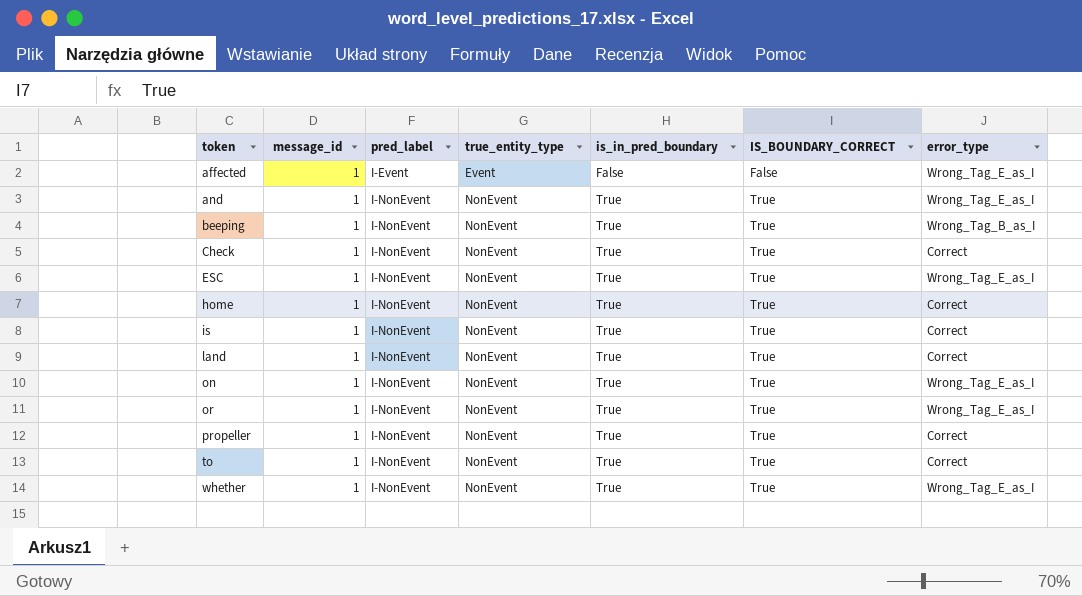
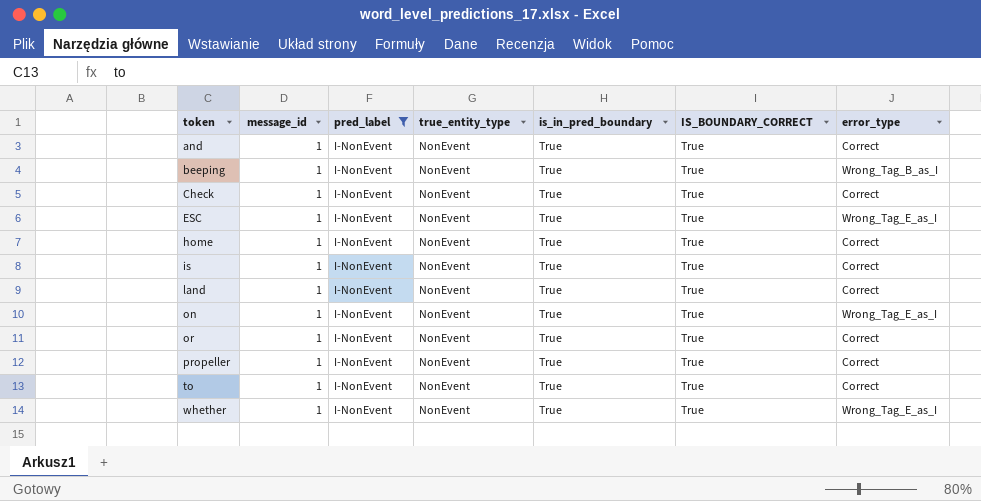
filter: none -> pred_label = I-NonEvent
and | error_type: Wrong_Tag_E_as_I -> Correct
or | error_type: Wrong_Tag_E_as_I -> Correct

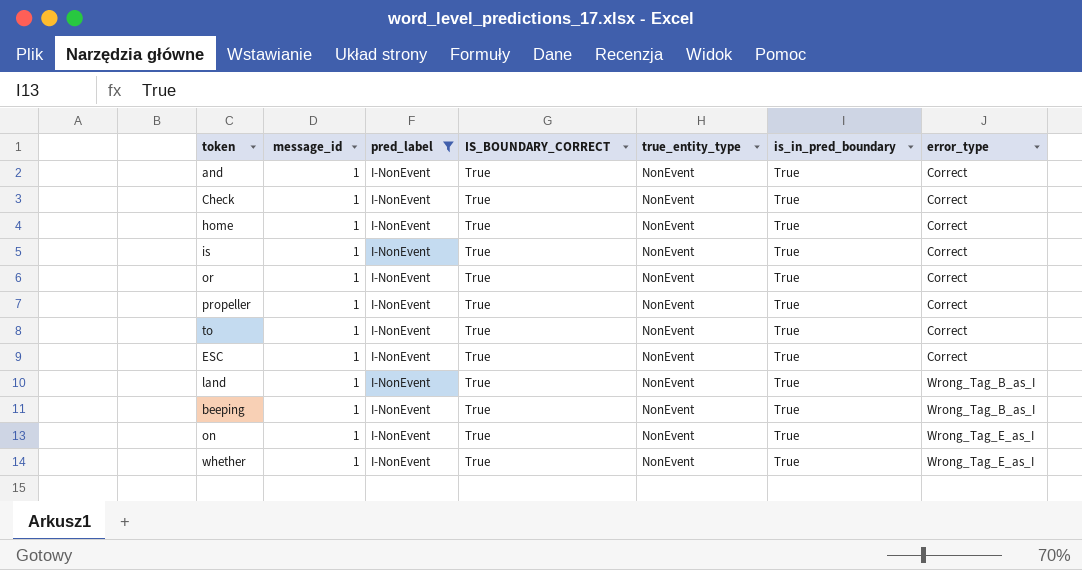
row order: token ascending -> error_type ascending
column IS_BOUNDARY_CORRECT | position: 6 -> 4
ESC | error_type: Wrong_Tag_E_as_I -> Correct
land | error_type: Correct -> Wrong_Tag_B_as_I

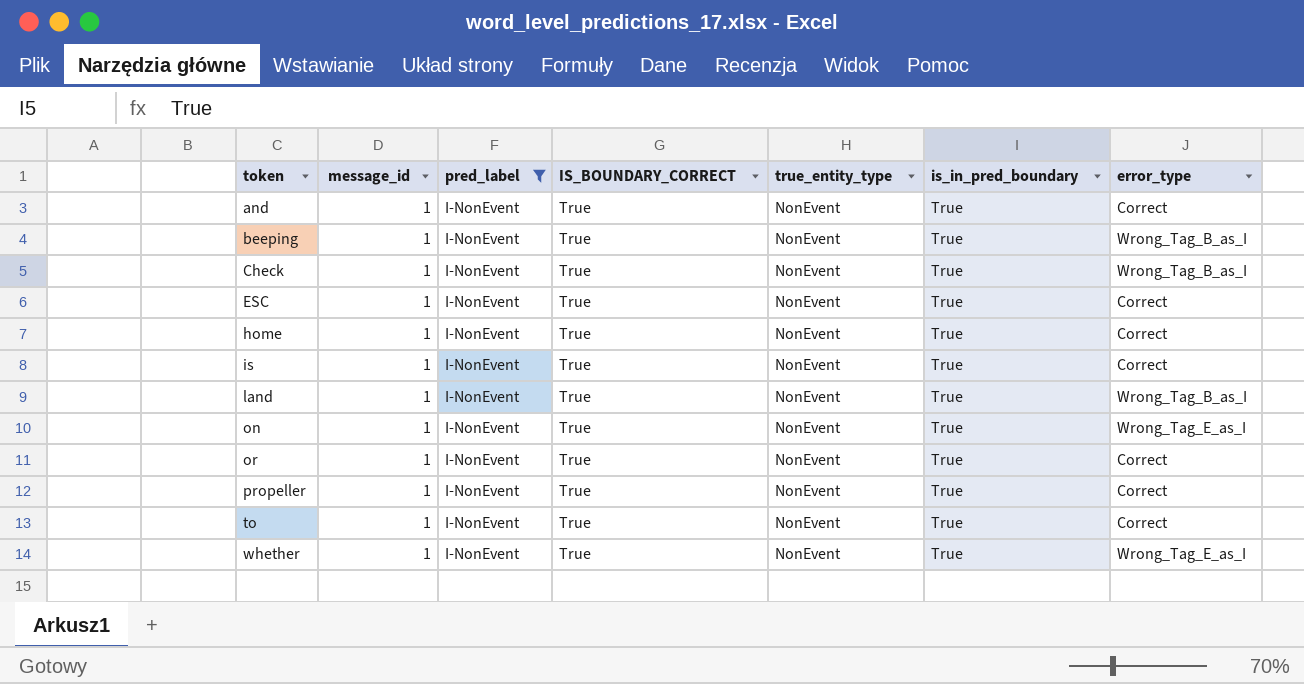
row order: error_type ascending -> token ascending
Check | error_type: Correct -> Wrong_Tag_B_as_I

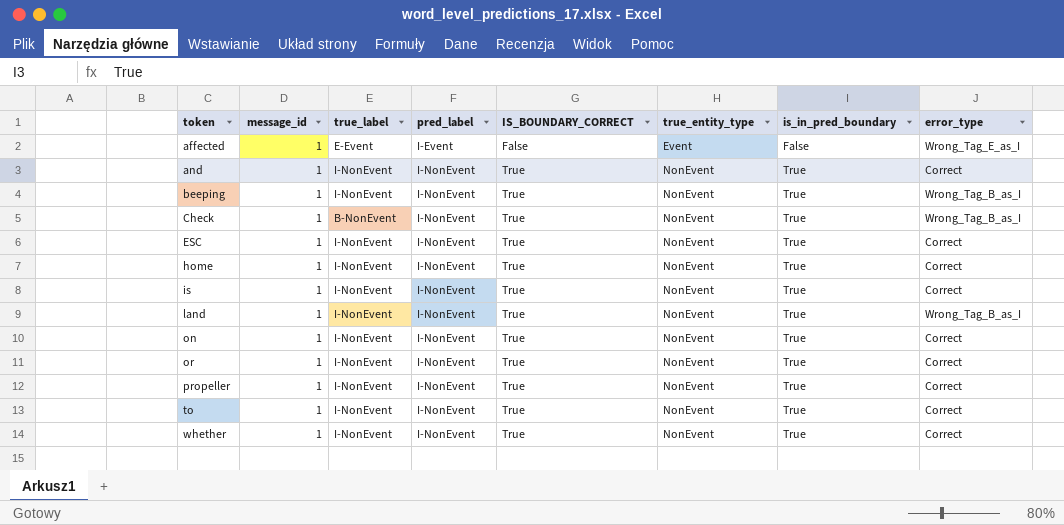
filter: pred_label = I-NonEvent -> none
column true_label | position: none -> 3
on | error_type: Wrong_Tag_E_as_I -> Correct
whether | error_type: Wrong_Tag_E_as_I -> Correct

